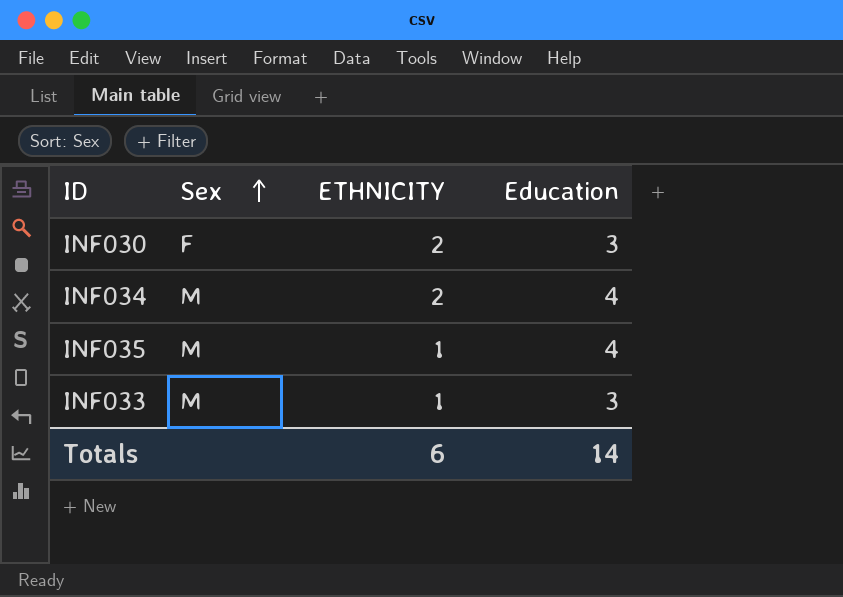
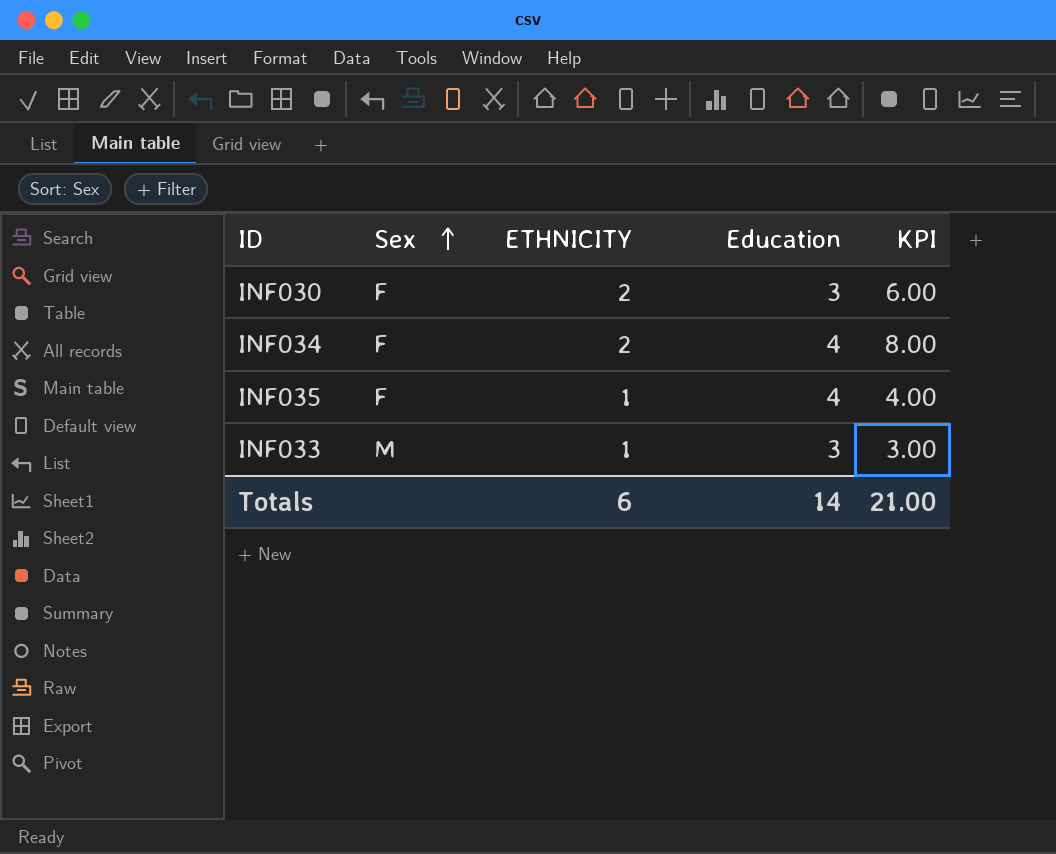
column KPI | formula: none -> [ETHNICITY] * [Education]
INF034 | Sex: M -> F
INF035 | Sex: M -> F

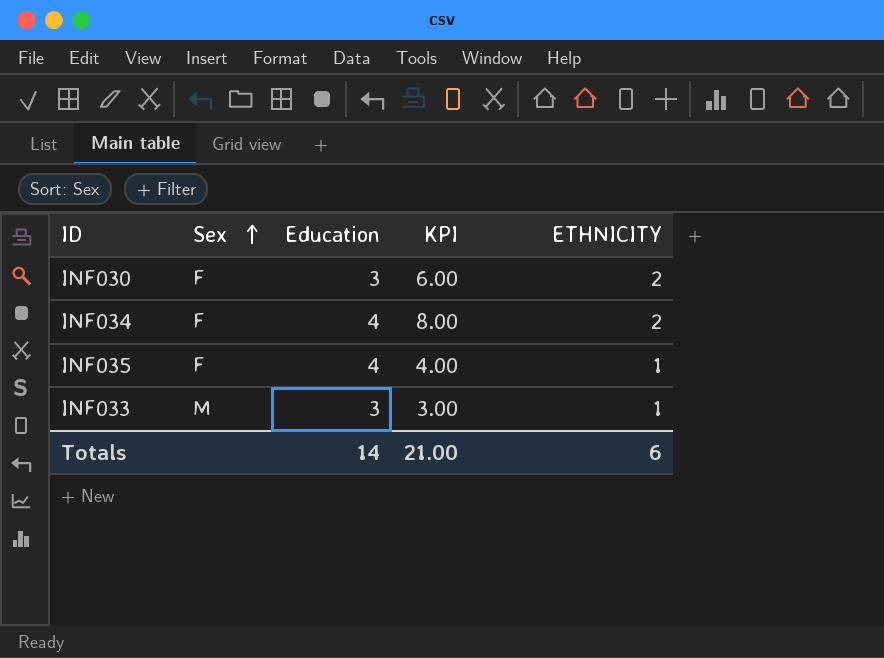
column ETHNICITY | position: 3 -> 5

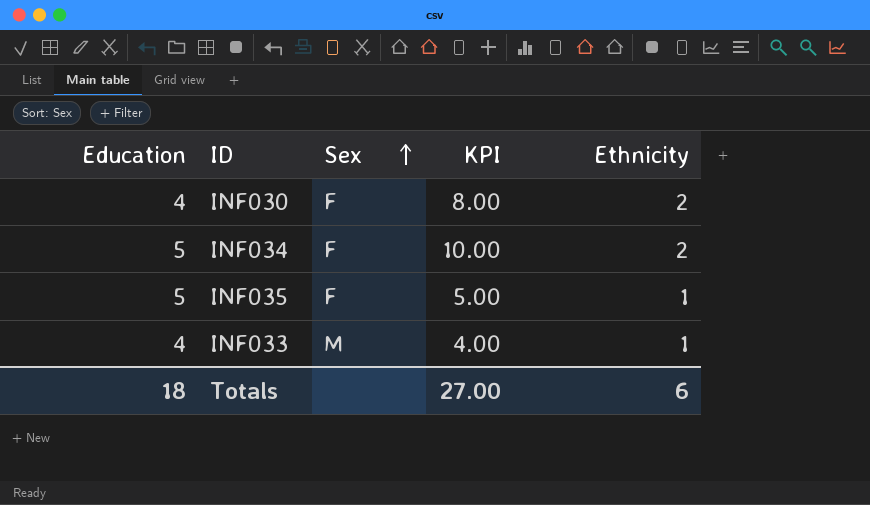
column Education | position: 3 -> 1
column name: ETHNICITY -> Ethnicity
INF030 | Education: 3 -> 4
INF030 | KPI: 6.00 -> 8.00
INF034 | Education: 4 -> 5
INF034 | KPI: 8.00 -> 10.00
INF035 | Education: 4 -> 5
INF035 | KPI: 4.00 -> 5.00
INF033 | Education: 3 -> 4
INF033 | KPI: 3.00 -> 4.00
Totals | Education: 14 -> 18
Totals | KPI: 21.00 -> 27.00

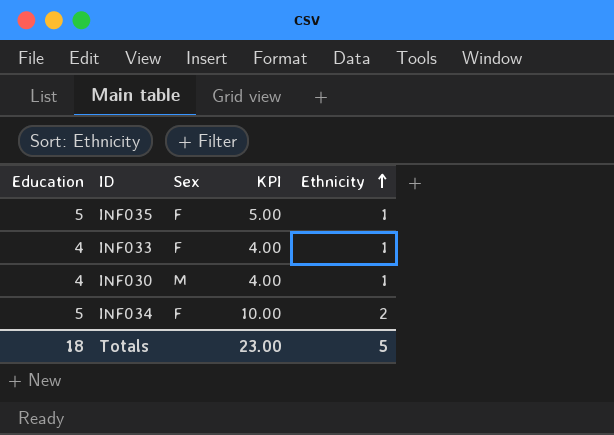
row order: Sex ascending -> Ethnicity ascending
INF033 | Sex: M -> F
INF030 | Sex: F -> M
INF030 | KPI: 8.00 -> 4.00
INF030 | Ethnicity: 2 -> 1
Totals | KPI: 27.00 -> 23.00
Totals | Ethnicity: 6 -> 5

